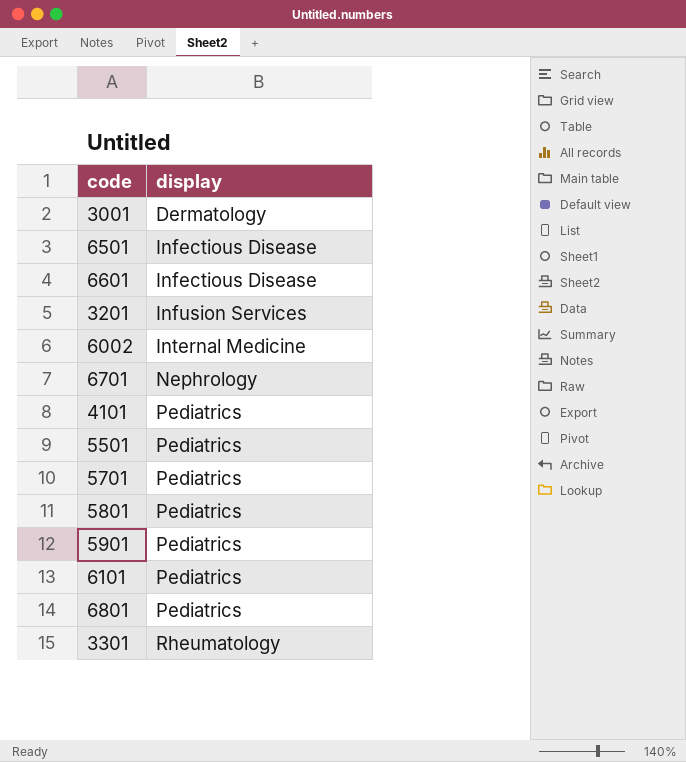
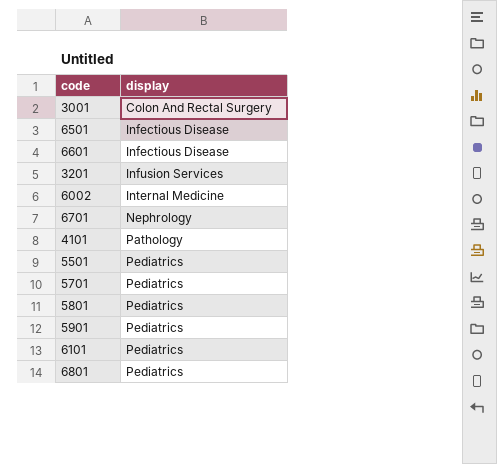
row 3301: Rheumatology -> none
3001 | display: Dermatology -> Colon And Rectal Surgery
4101 | display: Pediatrics -> Pathology

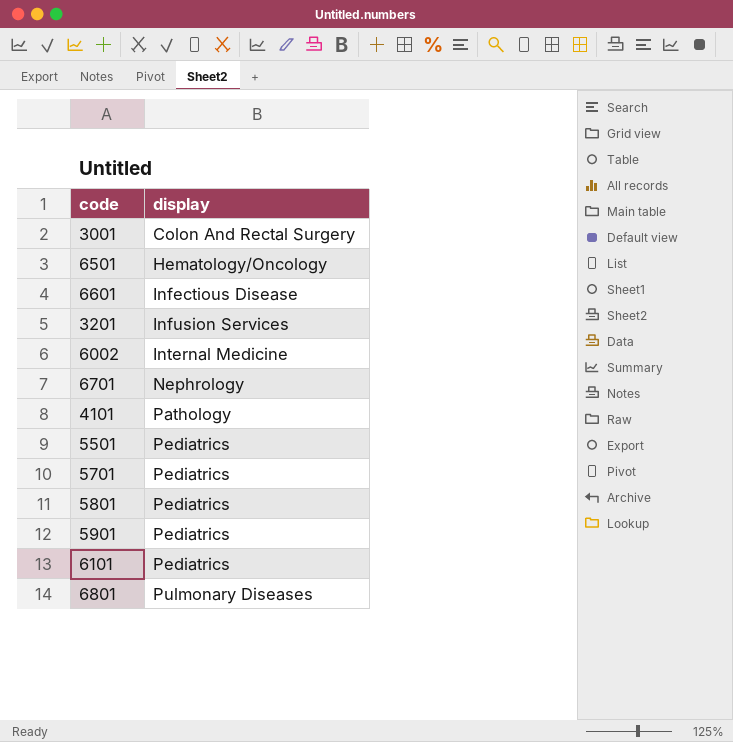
6501 | display: Infectious Disease -> Hematology/Oncology
6801 | display: Pediatrics -> Pulmonary Diseases

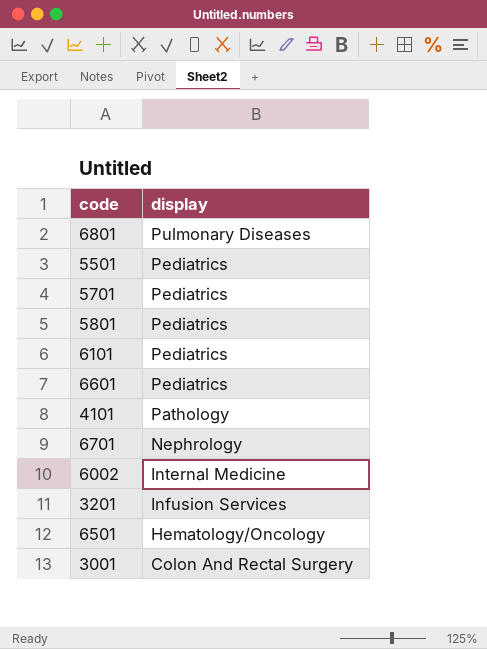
row order: display ascending -> display descending
row 5901: Pediatrics -> none
6601 | display: Infectious Disease -> Pediatrics

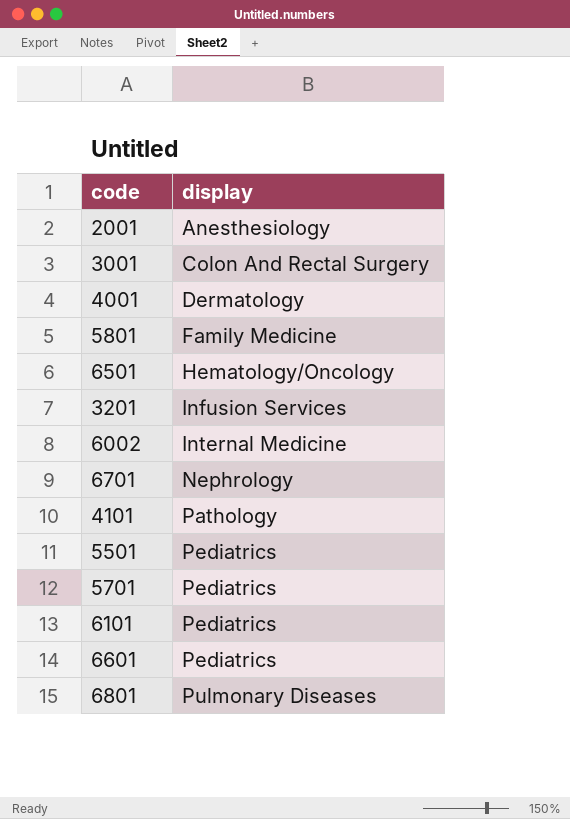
row order: display descending -> display ascending
row 2001: none -> Anesthesiology
row 4001: none -> Dermatology
5801 | display: Pediatrics -> Family Medicine

